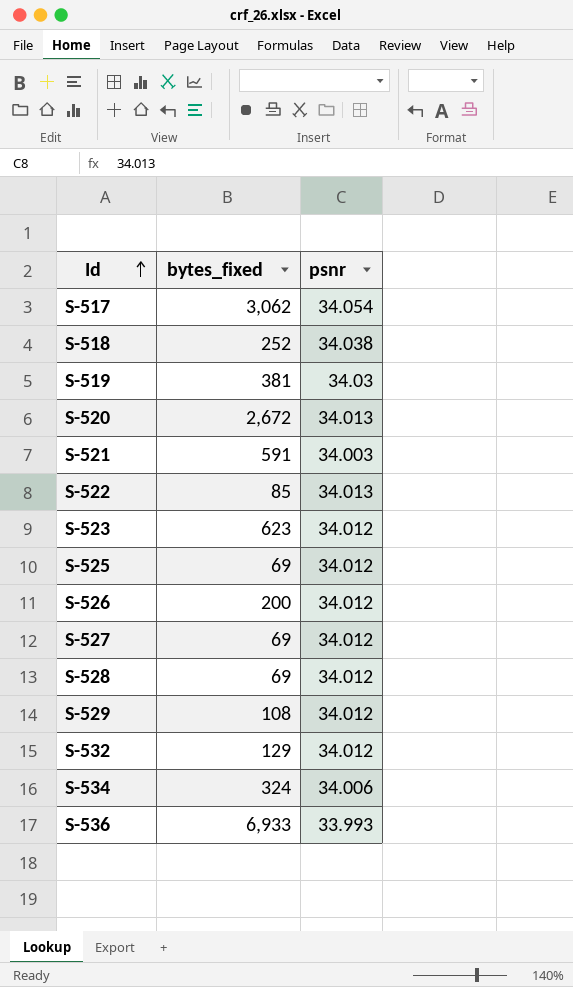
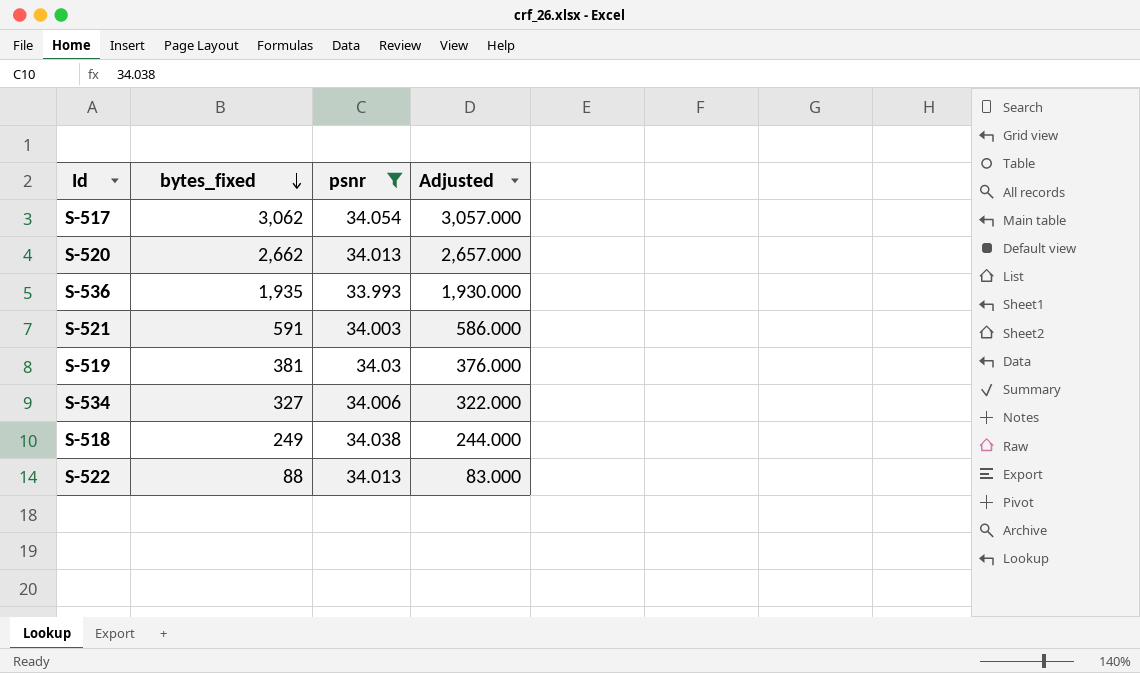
filter: none -> psnr != 34.012
row order: Id ascending -> bytes_fixed descending
column Adjusted | formula: none -> [bytes_fixed] - 5
S-520 | bytes_fixed: 2,672 -> 2,662
S-536 | bytes_fixed: 6,933 -> 1,935
S-534 | bytes_fixed: 324 -> 327
S-518 | bytes_fixed: 252 -> 249
S-522 | bytes_fixed: 85 -> 88

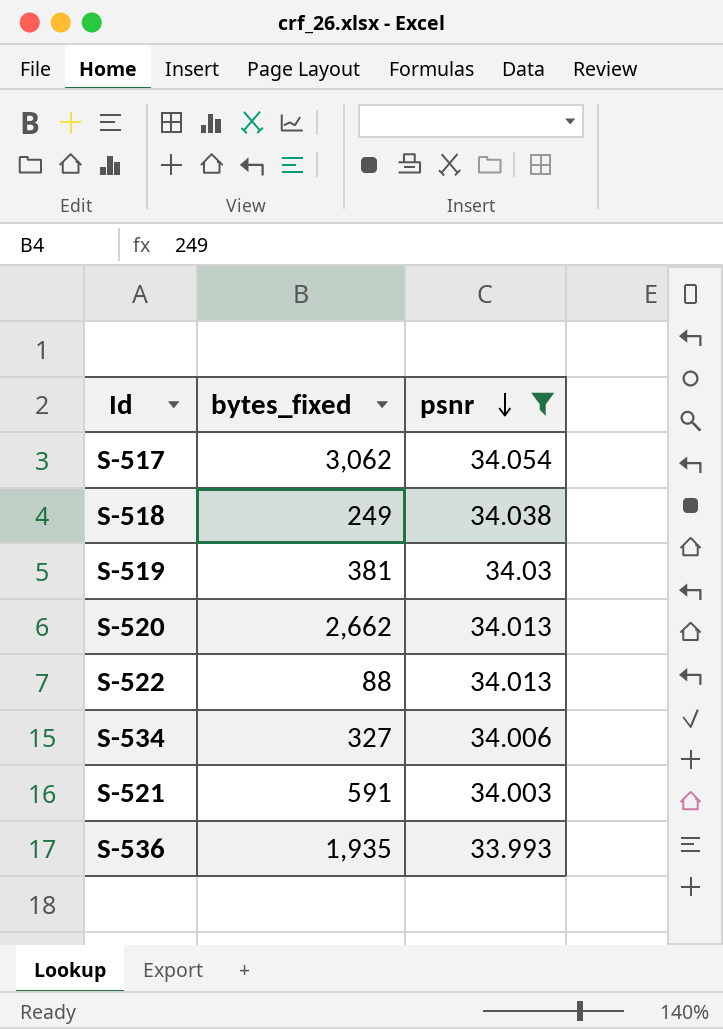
row order: bytes_fixed descending -> psnr descending
column Adjusted | formula: [bytes_fixed] - 5 -> none

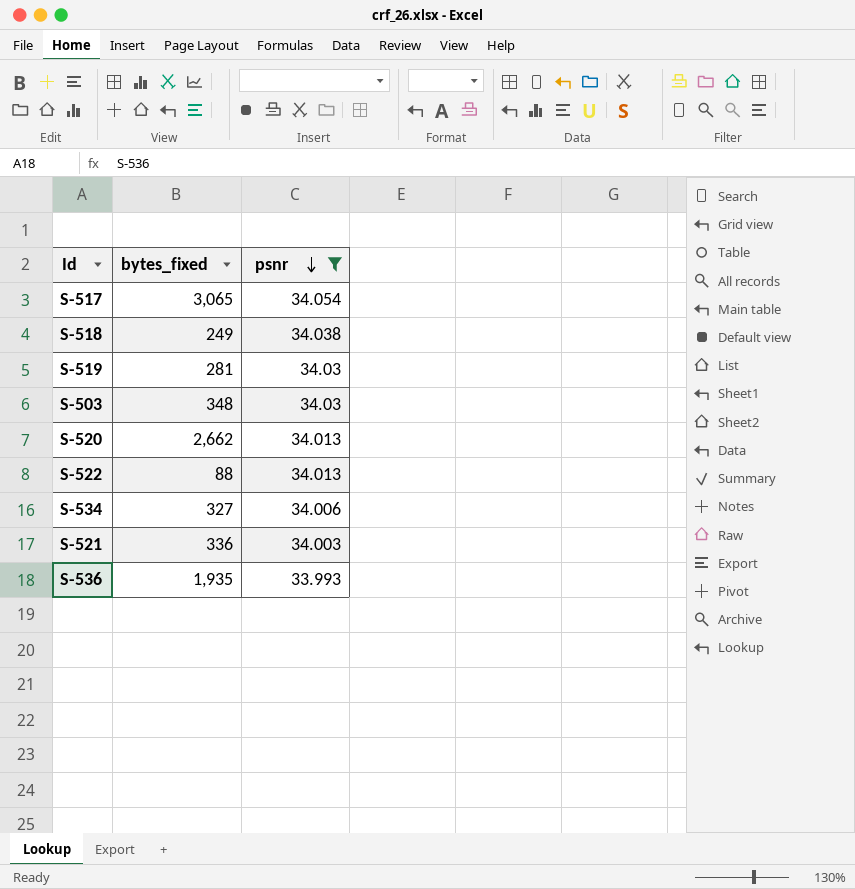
S-517 | bytes_fixed: 3,062 -> 3,065
S-519 | bytes_fixed: 381 -> 281
row S-503: none -> 348 | 34.03
S-521 | bytes_fixed: 591 -> 336

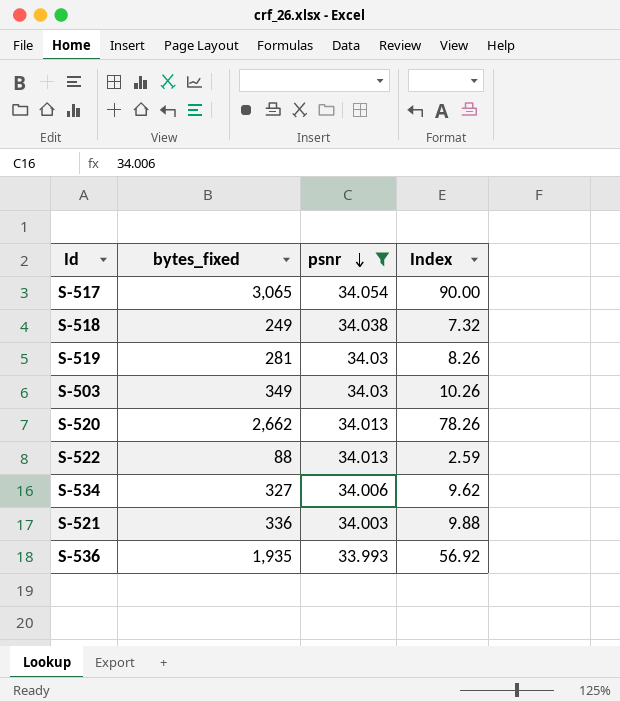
column Index | formula: none -> [bytes_fixed] / [psnr]
S-503 | bytes_fixed: 348 -> 349

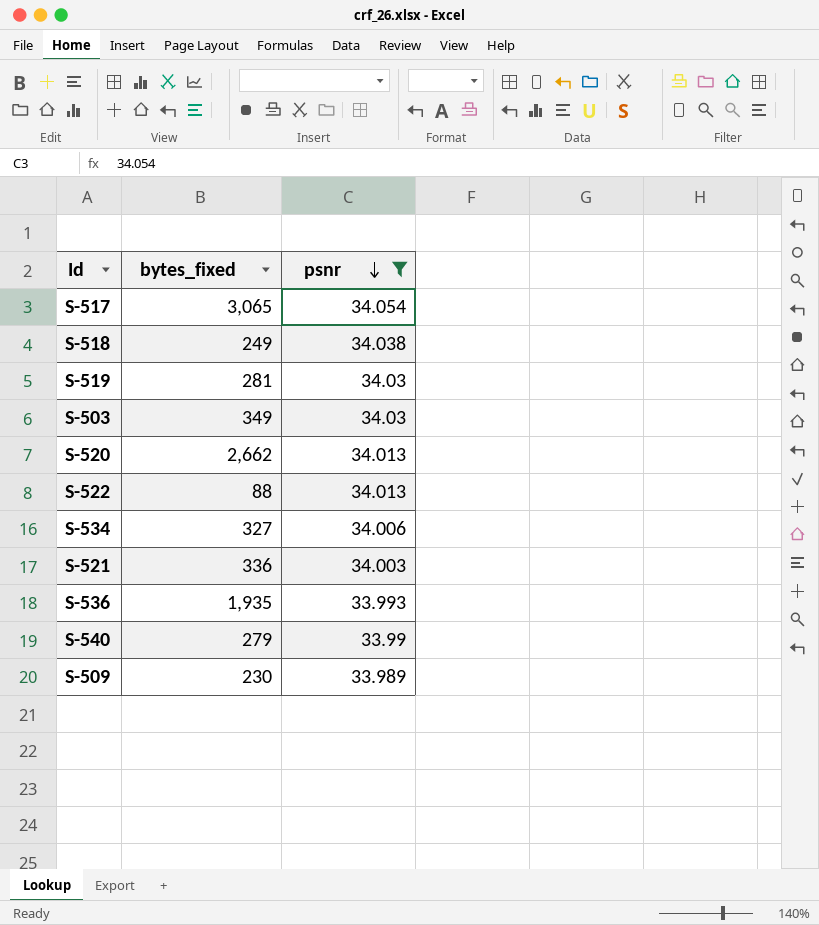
column Index | formula: [bytes_fixed] / [psnr] -> none
row S-540: none -> 279 | 33.99
row S-509: none -> 230 | 33.989

